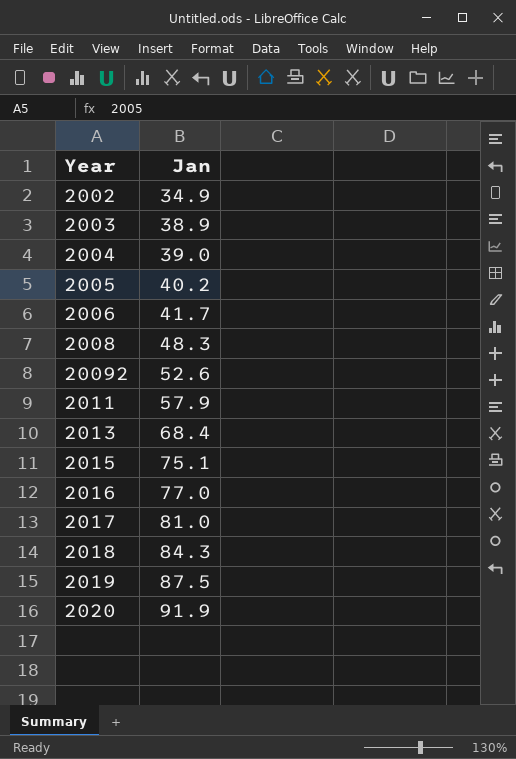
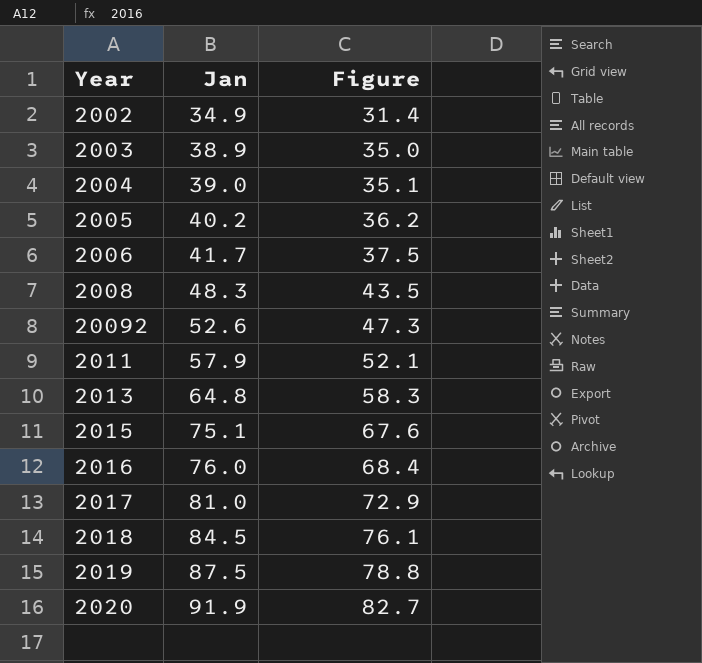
column Figure | formula: none -> [Jan] * 0.9
2013 | Jan: 68.4 -> 64.8
2016 | Jan: 77.0 -> 76.0
2018 | Jan: 84.3 -> 84.5

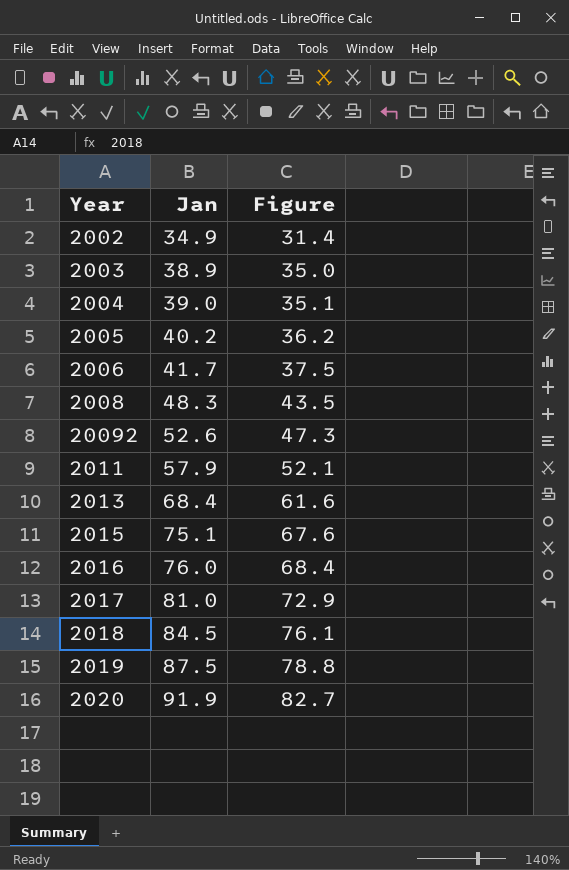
2013 | Jan: 64.8 -> 68.4
2013 | Figure: 58.3 -> 61.6

